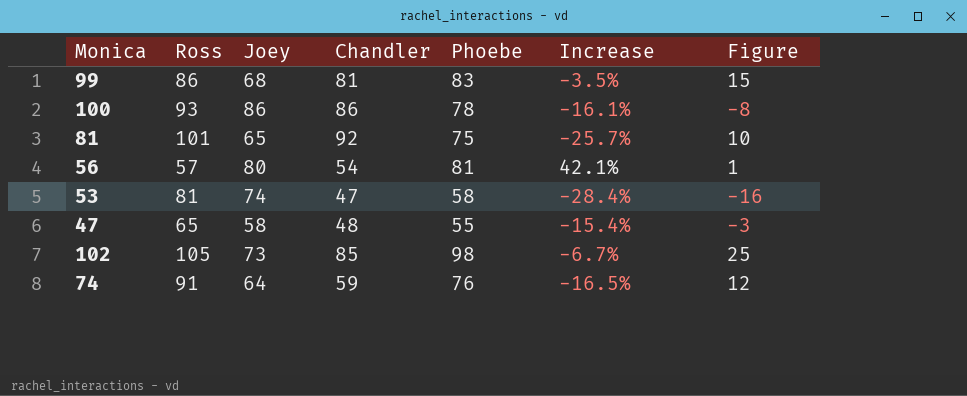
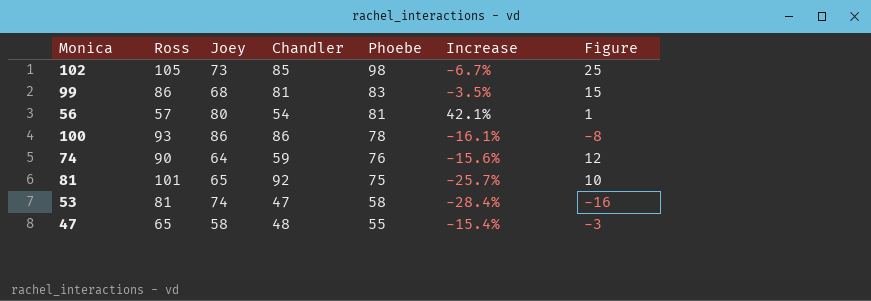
row order: none -> Phoebe descending
74 | Ross: 91 -> 90
74 | Increase: -16.5% -> -15.6%

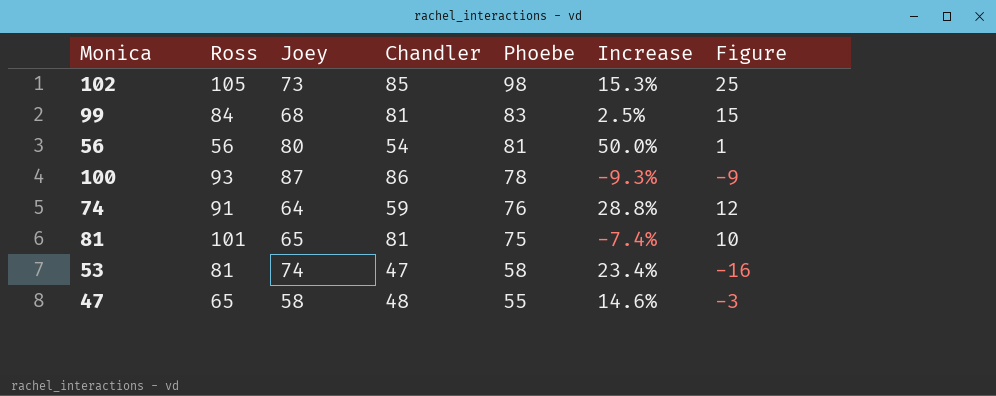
column Increase | formula: ([Phoebe] - [Ross]) / [Ross] -> ([Phoebe] - [Chandler]) / [Chandler]
99 | Ross: 86 -> 84
56 | Ross: 57 -> 56
100 | Joey: 86 -> 87
100 | Figure: -8 -> -9
74 | Ross: 90 -> 91
81 | Chandler: 92 -> 81

